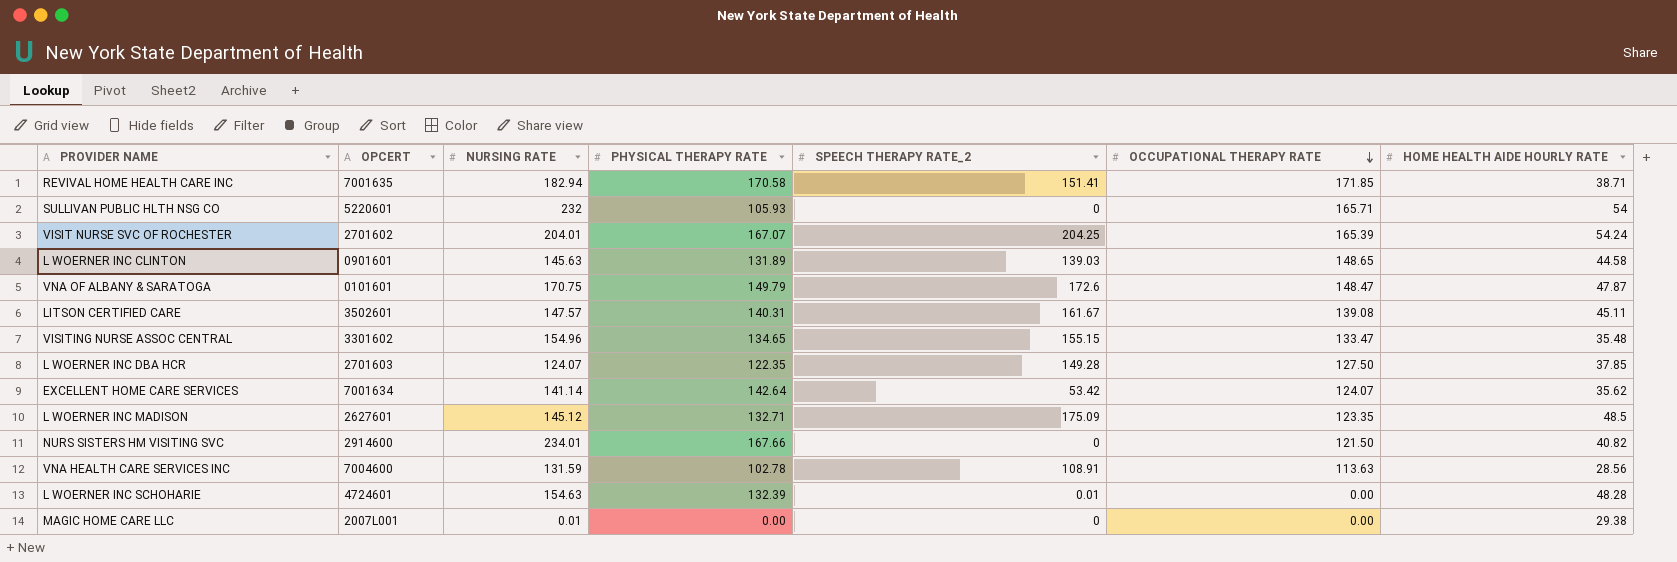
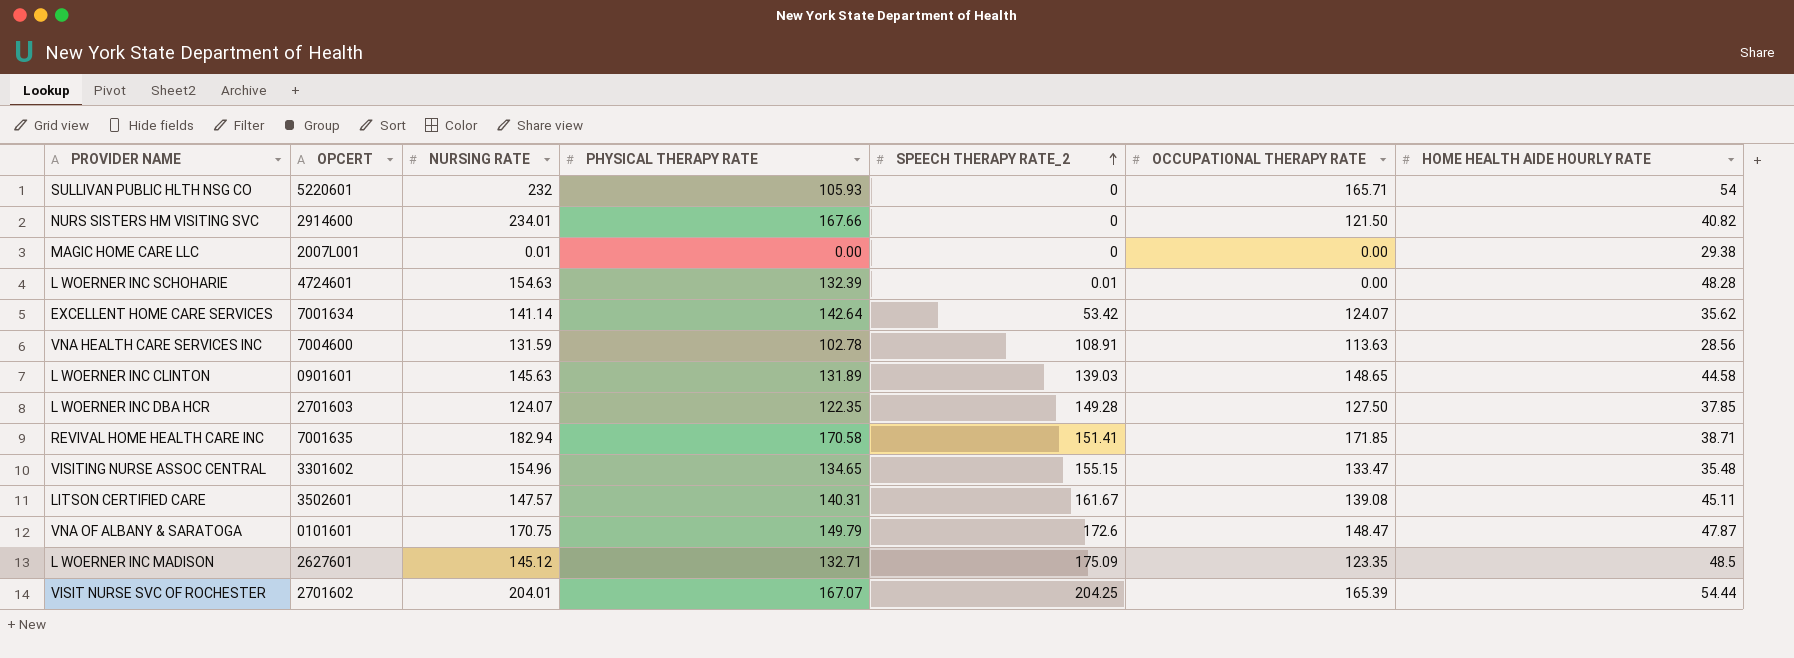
row order: OCCUPATIONAL THERAPY RATE descending -> SPEECH THERAPY RATE_2 ascending
VISIT NURSE SVC OF ROCHESTER | HOME HEALTH AIDE HOURLY RATE: 54.24 -> 54.44

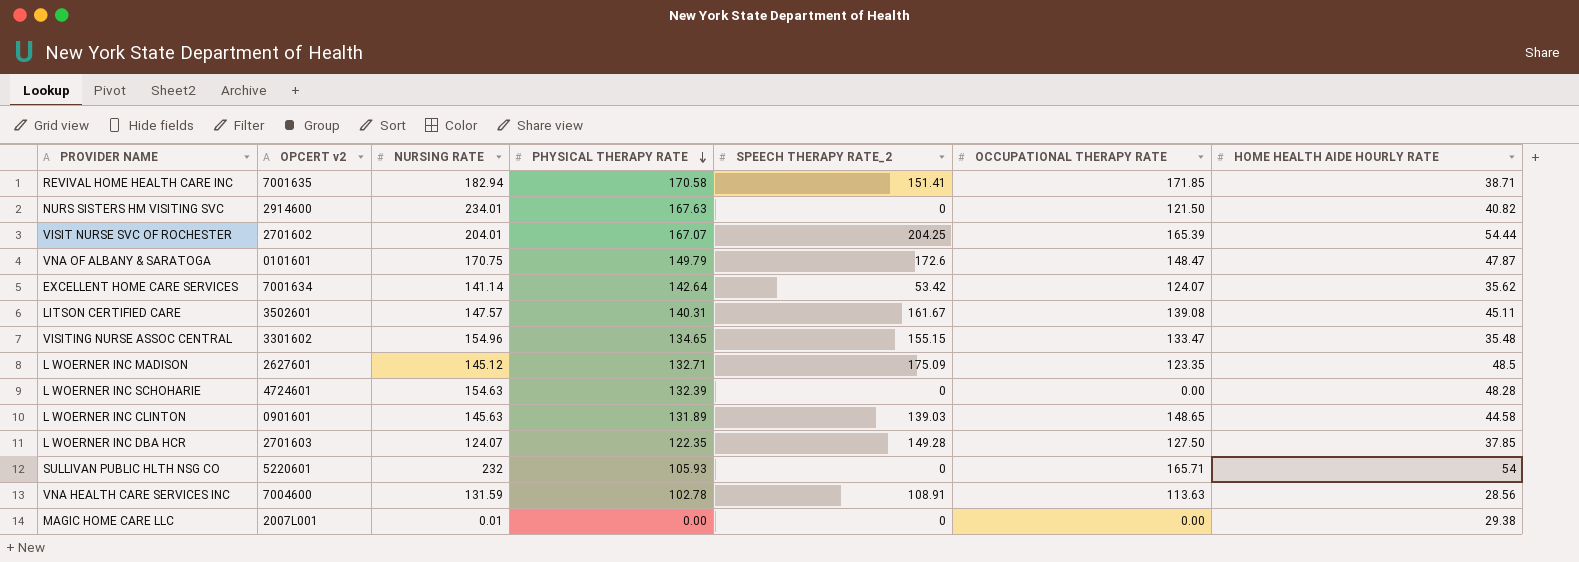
row order: SPEECH THERAPY RATE_2 ascending -> PHYSICAL THERAPY RATE descending
column name: OPCERT -> OPCERT v2
NURS SISTERS HM VISITING SVC | PHYSICAL THERAPY RATE: 167.66 -> 167.63
L WOERNER INC SCHOHARIE | SPEECH THERAPY RATE_2: 0.01 -> 0

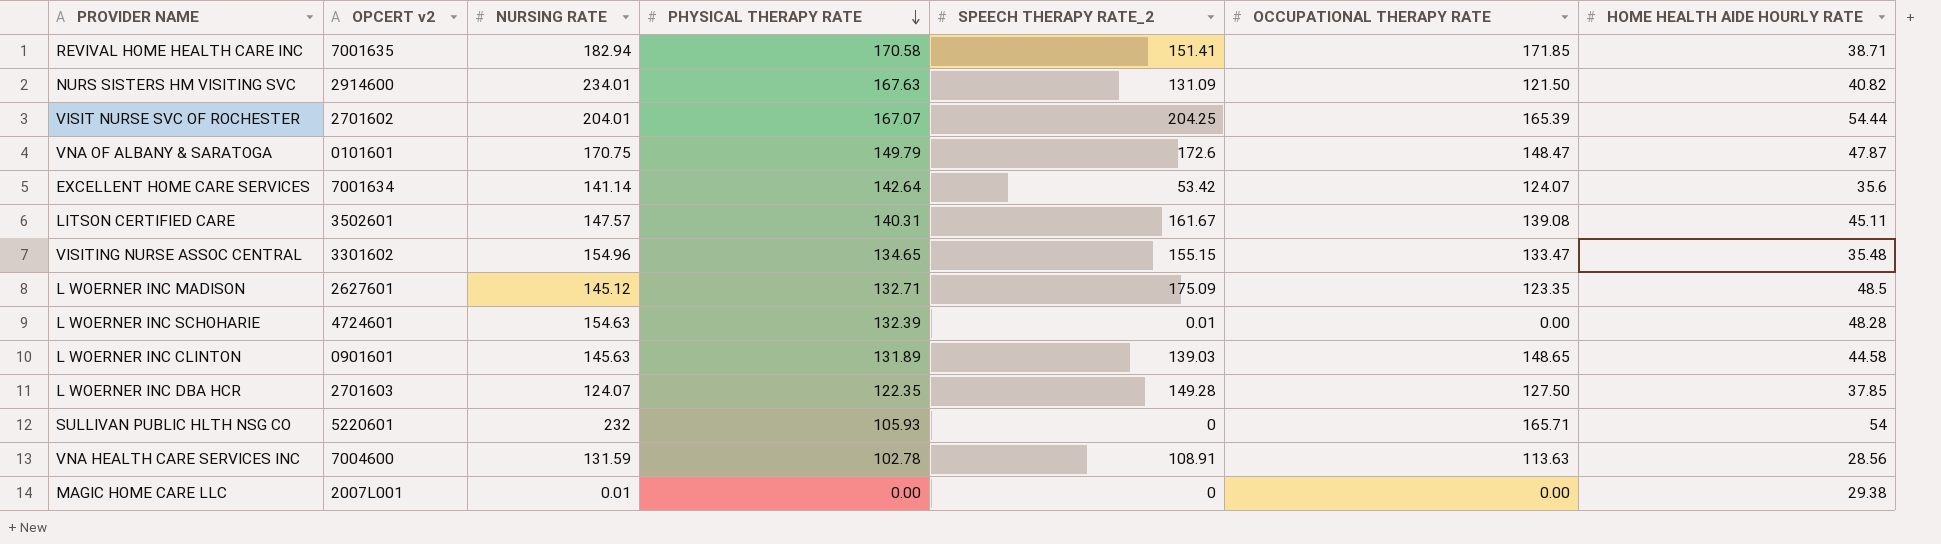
NURS SISTERS HM VISITING SVC | SPEECH THERAPY RATE_2: 0 -> 131.09
EXCELLENT HOME CARE SERVICES | HOME HEALTH AIDE HOURLY RATE: 35.62 -> 35.6
L WOERNER INC SCHOHARIE | SPEECH THERAPY RATE_2: 0 -> 0.01

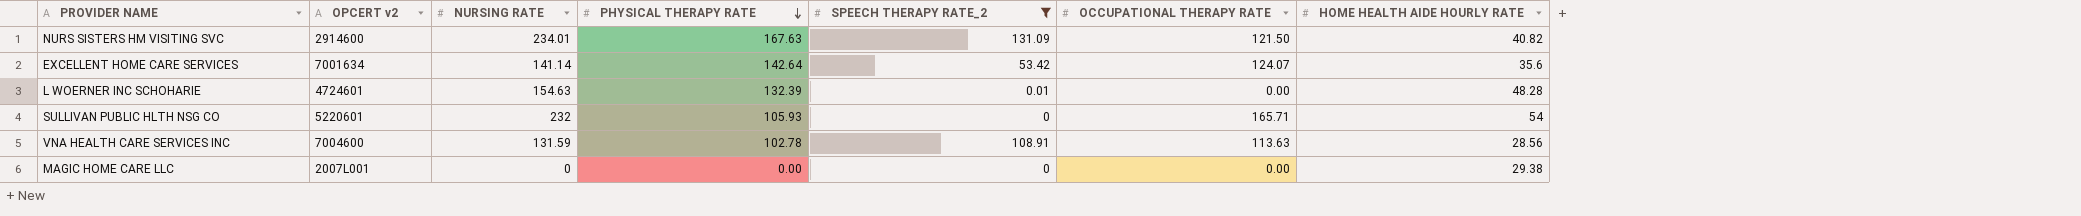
filter: none -> SPEECH THERAPY RATE_2 <= 131.09
MAGIC HOME CARE LLC | NURSING RATE: 0.01 -> 0

